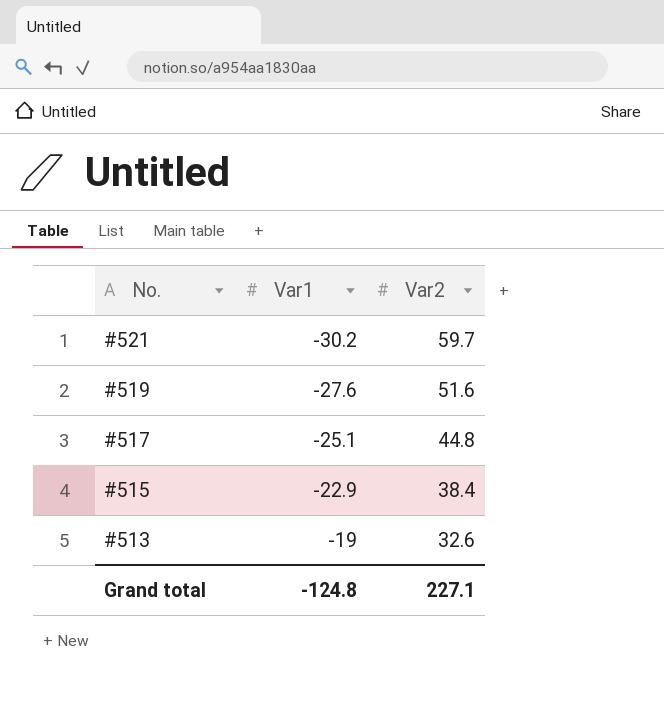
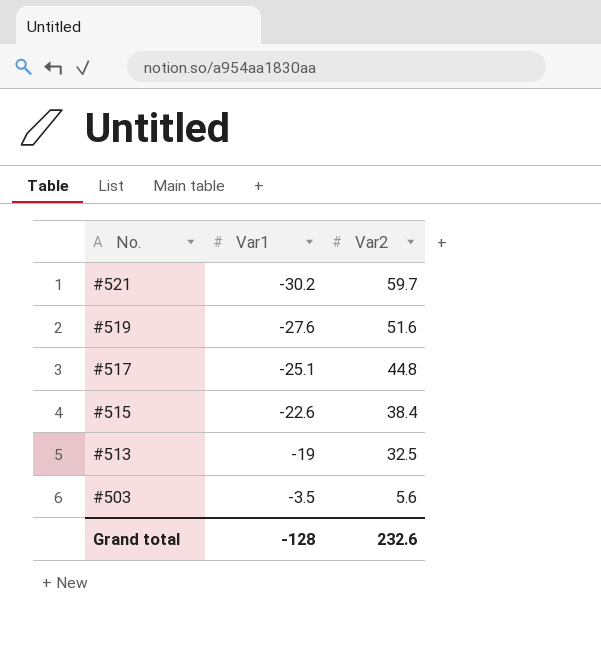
#515 | Var1: -22.9 -> -22.6
#513 | Var2: 32.6 -> 32.5
row #503: none -> -3.5 | 5.6
Grand total | Var1: -124.8 -> -128
Grand total | Var2: 227.1 -> 232.6

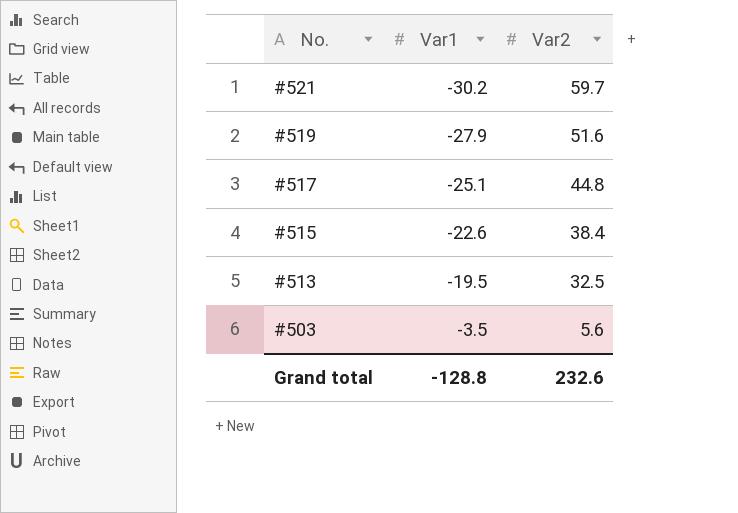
#519 | Var1: -27.6 -> -27.9
#513 | Var1: -19 -> -19.5
Grand total | Var1: -128 -> -128.8

